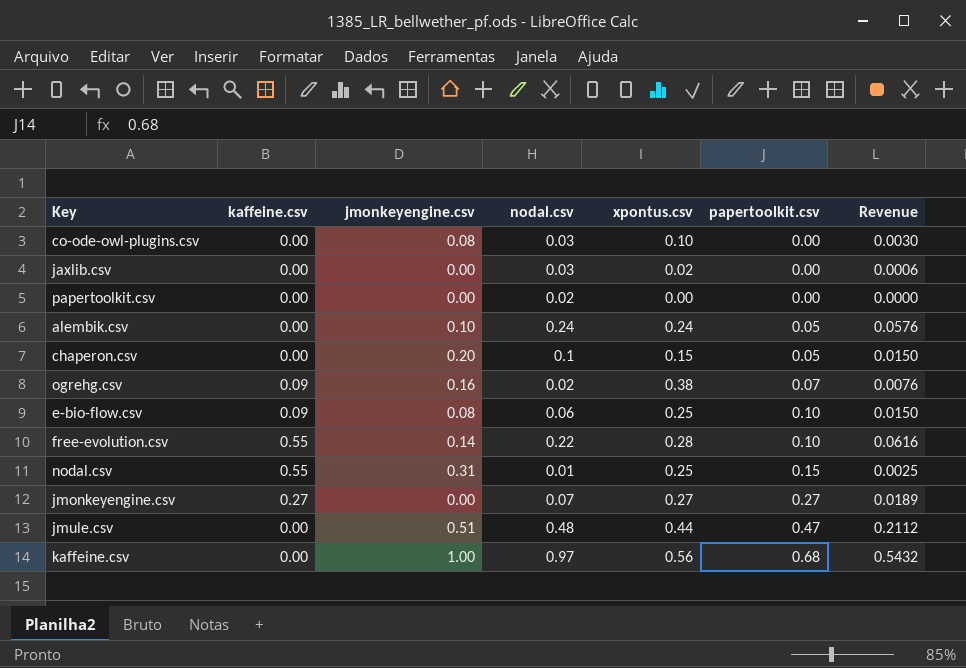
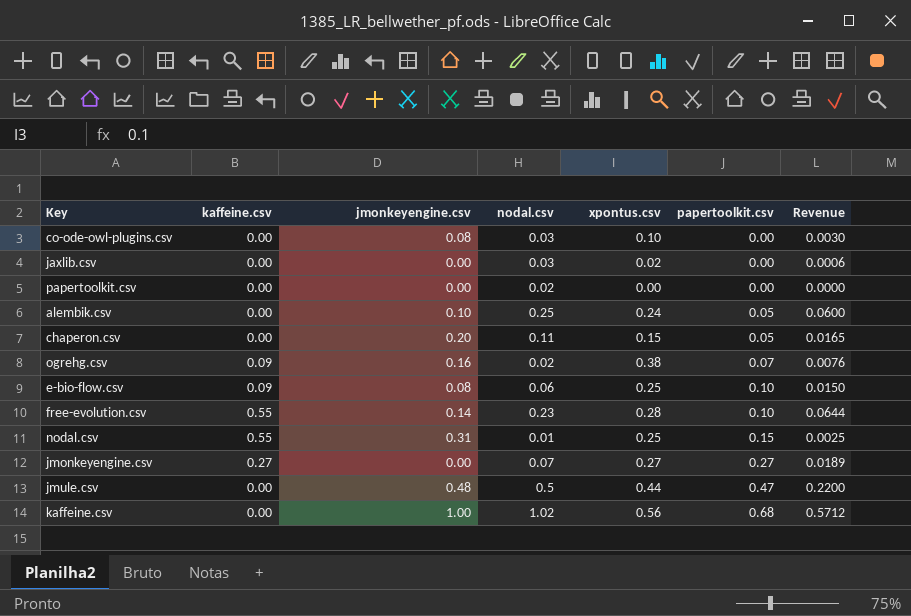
alembik.csv | nodal.csv: 0.24 -> 0.25
alembik.csv | Revenue: 0.0576 -> 0.0600
chaperon.csv | nodal.csv: 0.1 -> 0.11
chaperon.csv | Revenue: 0.0150 -> 0.0165
free-evolution.csv | nodal.csv: 0.22 -> 0.23
free-evolution.csv | Revenue: 0.0616 -> 0.0644
jmule.csv | jmonkeyengine.csv: 0.51 -> 0.48
jmule.csv | nodal.csv: 0.48 -> 0.5
jmule.csv | Revenue: 0.2112 -> 0.2200
kaffeine.csv | nodal.csv: 0.97 -> 1.02
kaffeine.csv | Revenue: 0.5432 -> 0.5712

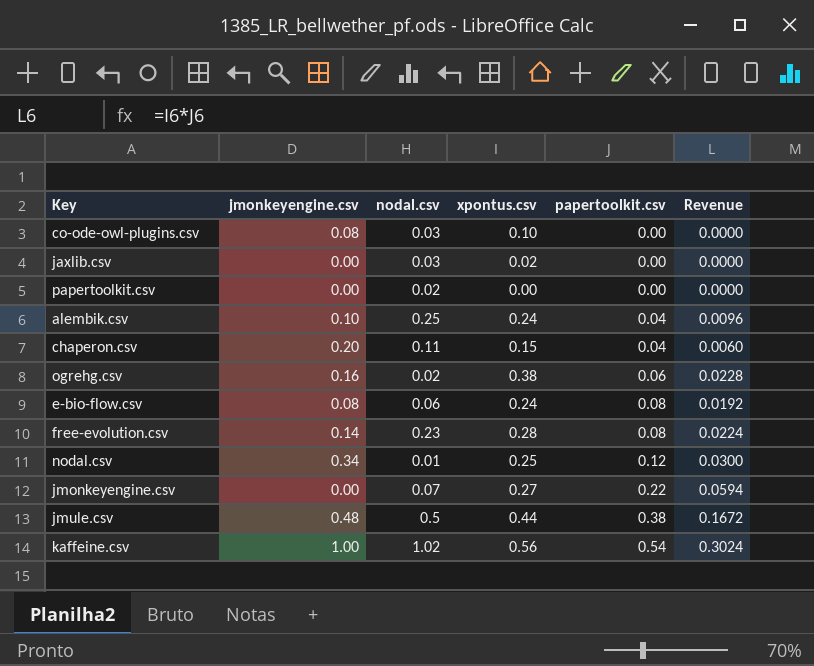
column kaffeine.csv | position: 2 -> none
column Revenue | formula: [nodal.csv] * [xpontus.csv] -> [xpontus.csv] * [papertoolkit.csv]
alembik.csv | papertoolkit.csv: 0.05 -> 0.04
chaperon.csv | papertoolkit.csv: 0.05 -> 0.04
ogrehg.csv | papertoolkit.csv: 0.07 -> 0.06
e-bio-flow.csv | xpontus.csv: 0.25 -> 0.24
e-bio-flow.csv | papertoolkit.csv: 0.10 -> 0.08
free-evolution.csv | papertoolkit.csv: 0.10 -> 0.08
nodal.csv | jmonkeyengine.csv: 0.31 -> 0.34
nodal.csv | papertoolkit.csv: 0.15 -> 0.12
jmonkeyengine.csv | papertoolkit.csv: 0.27 -> 0.22
jmule.csv | papertoolkit.csv: 0.47 -> 0.38
kaffeine.csv | papertoolkit.csv: 0.68 -> 0.54

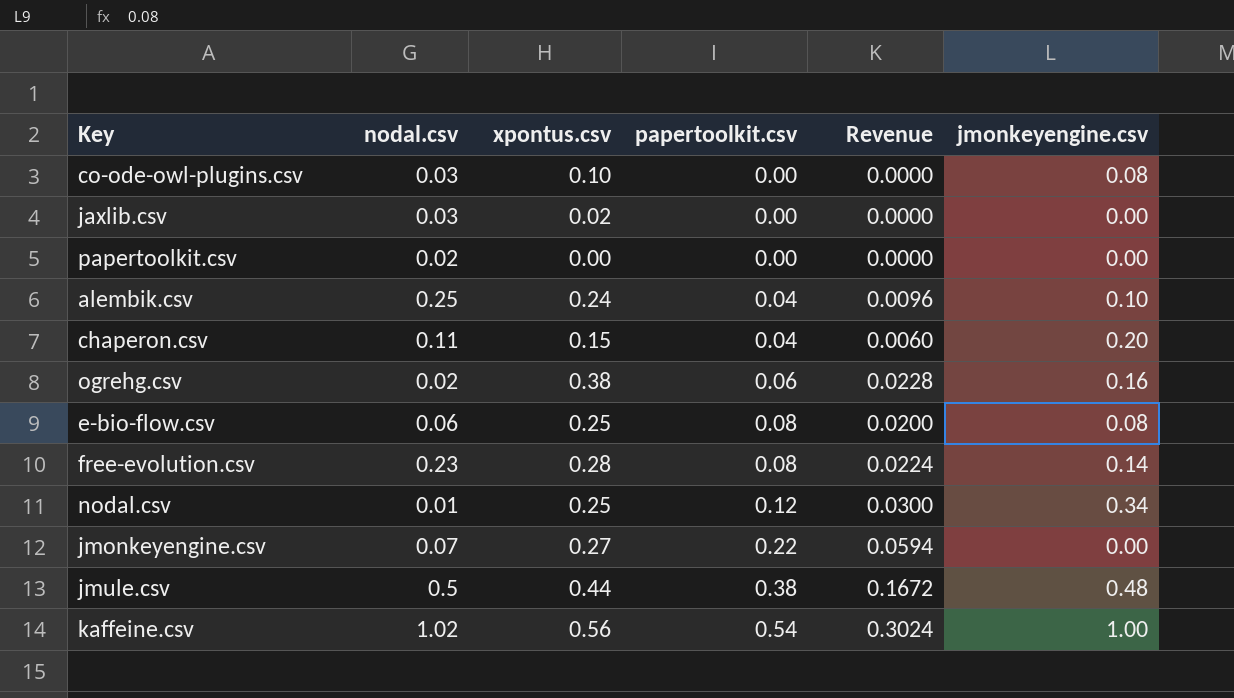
column jmonkeyengine.csv | position: 2 -> 6
e-bio-flow.csv | xpontus.csv: 0.24 -> 0.25
e-bio-flow.csv | Revenue: 0.0192 -> 0.0200

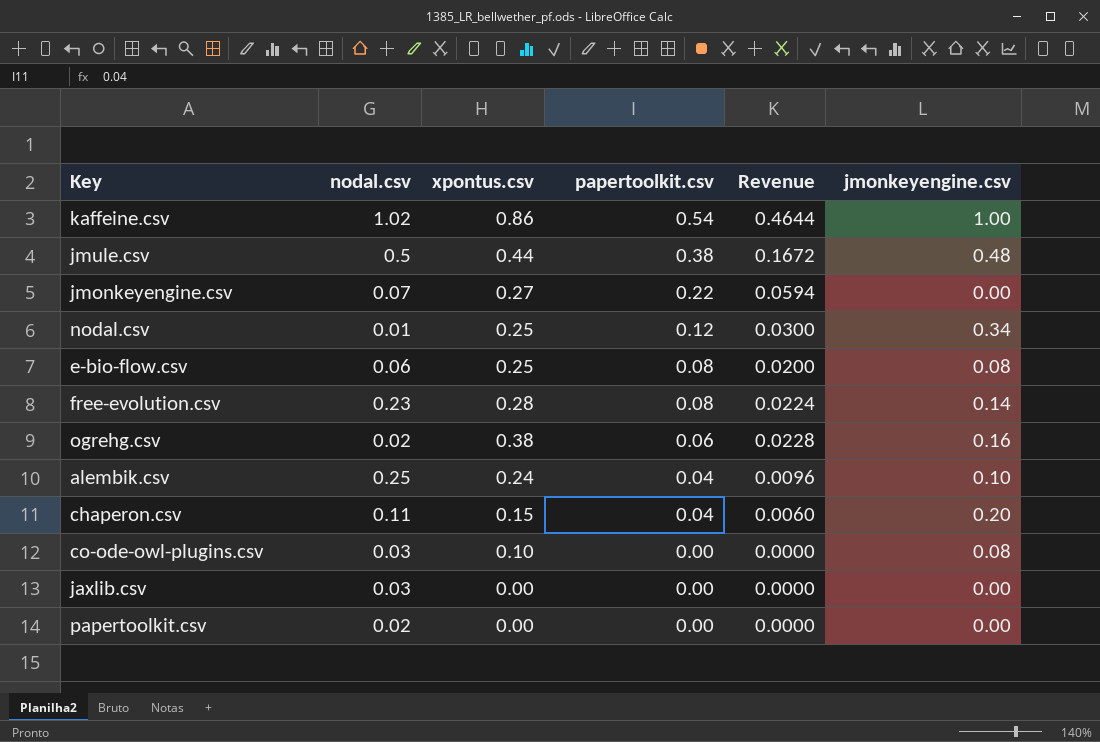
row order: papertoolkit.csv ascending -> papertoolkit.csv descending
kaffeine.csv | xpontus.csv: 0.56 -> 0.86
kaffeine.csv | Revenue: 0.3024 -> 0.4644
jaxlib.csv | xpontus.csv: 0.02 -> 0.00

